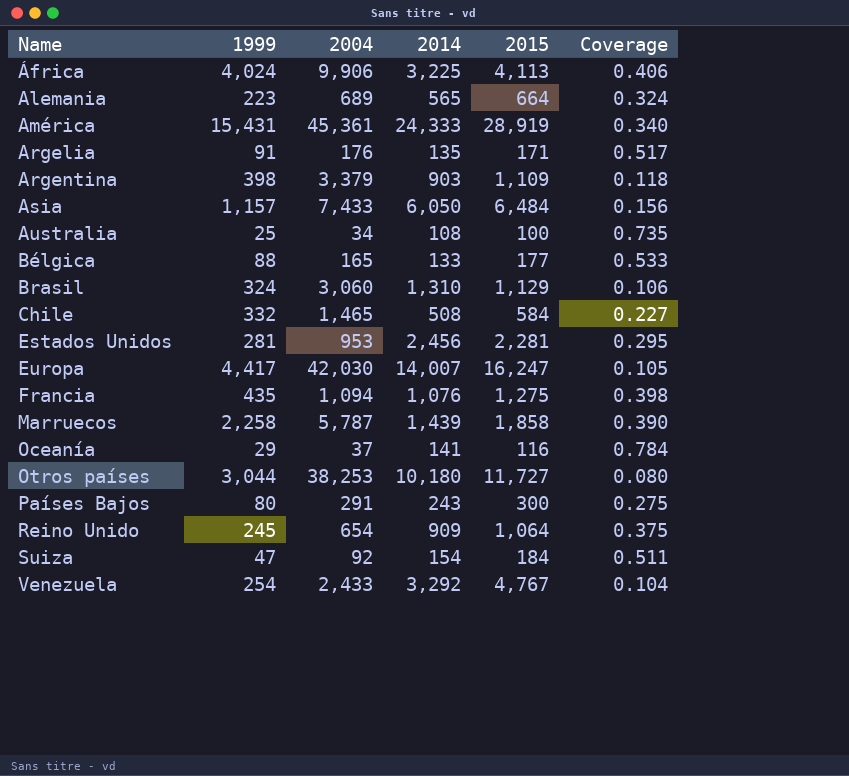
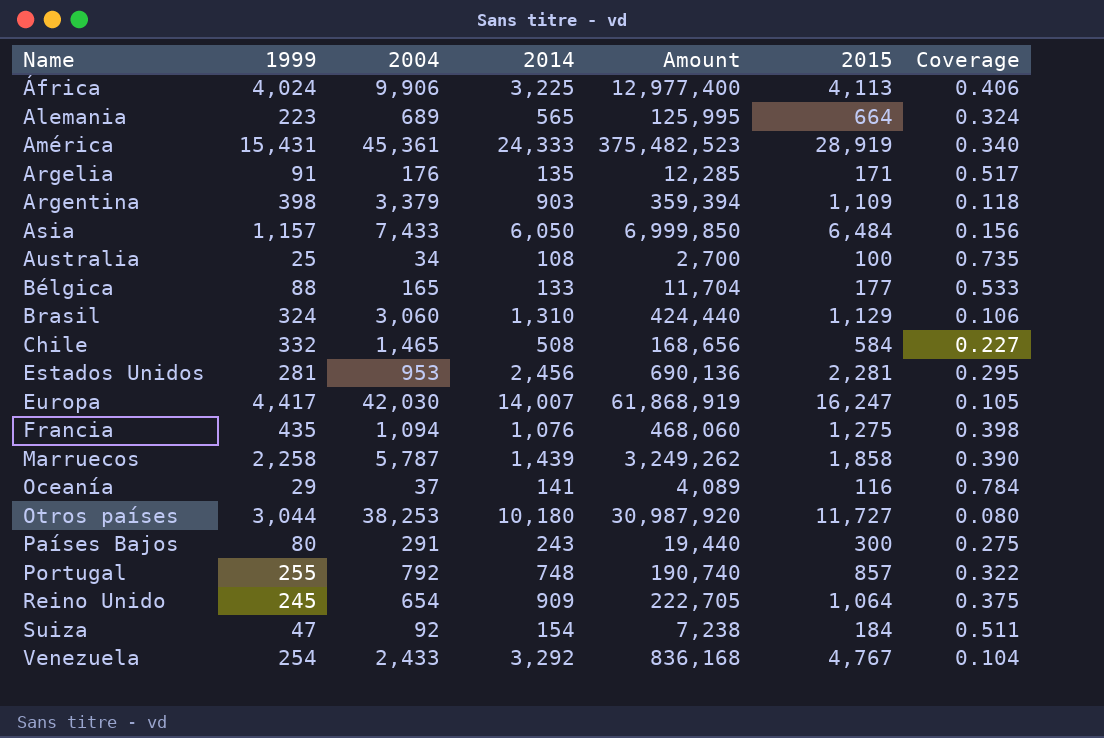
column Amount | formula: none -> [1999] * [2014]
row Portugal: none -> 255 | 792 | 748 | 190,740 | 857 | 0.322

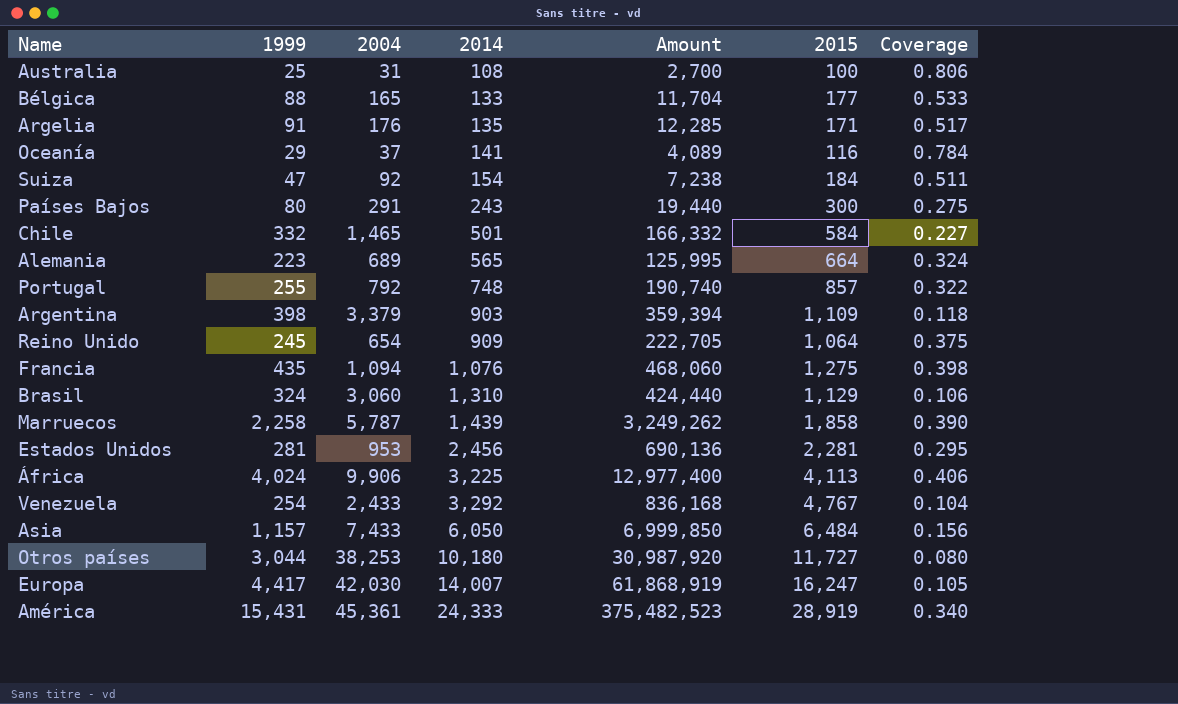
row order: Name ascending -> 2014 ascending
Australia | 2004: 34 -> 31
Australia | Coverage: 0.735 -> 0.806
Chile | 2014: 508 -> 501
Chile | Amount: 168,656 -> 166,332

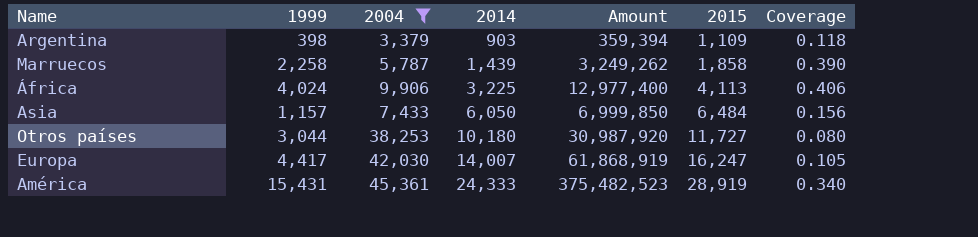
filter: none -> 2004 >= 3,379

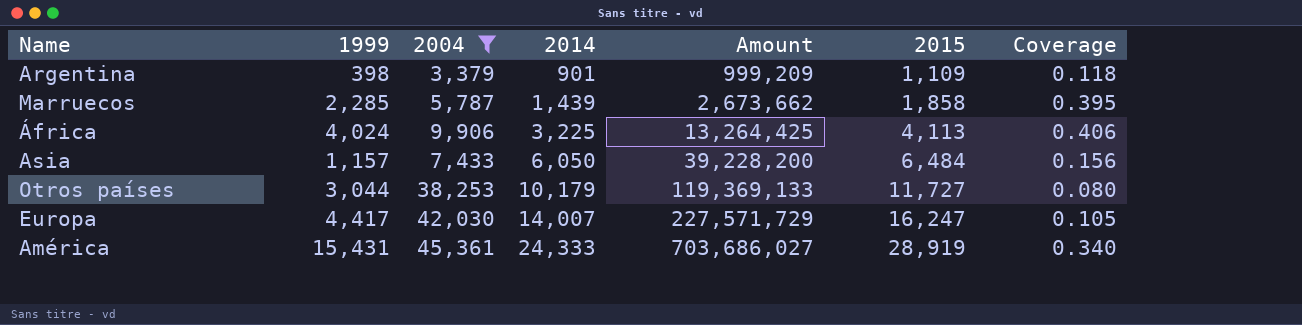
column Amount | formula: [1999] * [2014] -> [2014] * [2015]
Argentina | 2014: 903 -> 901
Marruecos | 1999: 2,258 -> 2,285
Marruecos | Coverage: 0.390 -> 0.395
Otros países | 2014: 10,180 -> 10,179

